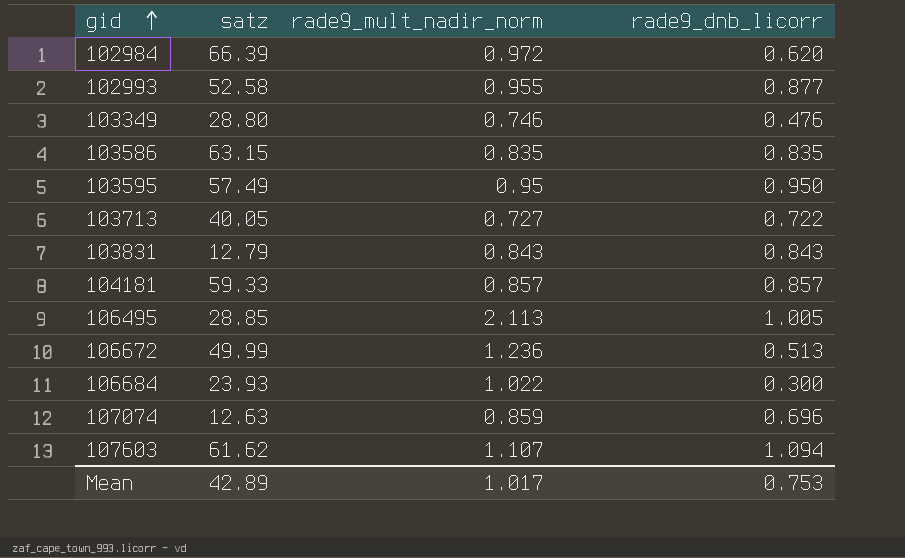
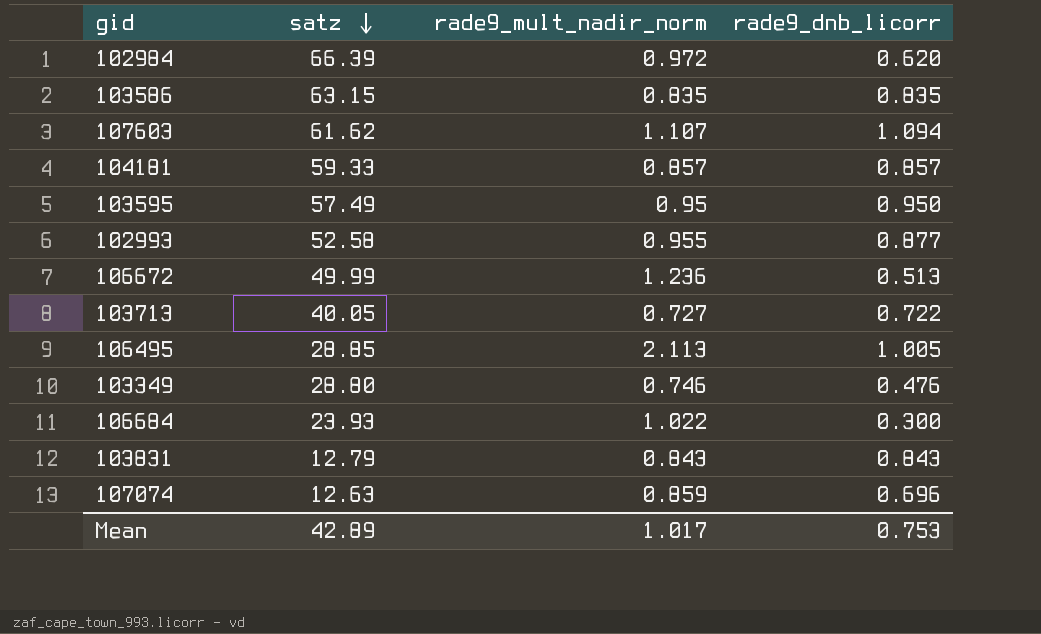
row order: gid ascending -> satz descending

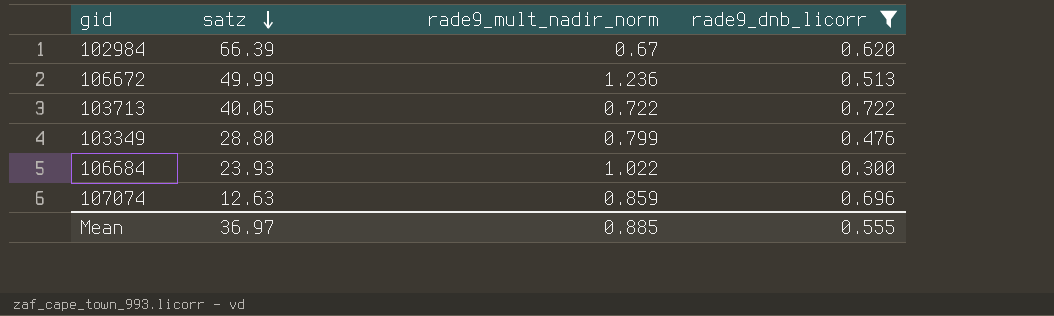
filter: none -> rade9_dnb_licorr <= 0.722
102984 | rade9_mult_nadir_norm: 0.972 -> 0.67
103713 | rade9_mult_nadir_norm: 0.727 -> 0.722
103349 | rade9_mult_nadir_norm: 0.746 -> 0.799
Mean | satz: 42.89 -> 36.97
Mean | rade9_mult_nadir_norm: 1.017 -> 0.885
Mean | rade9_dnb_licorr: 0.753 -> 0.555

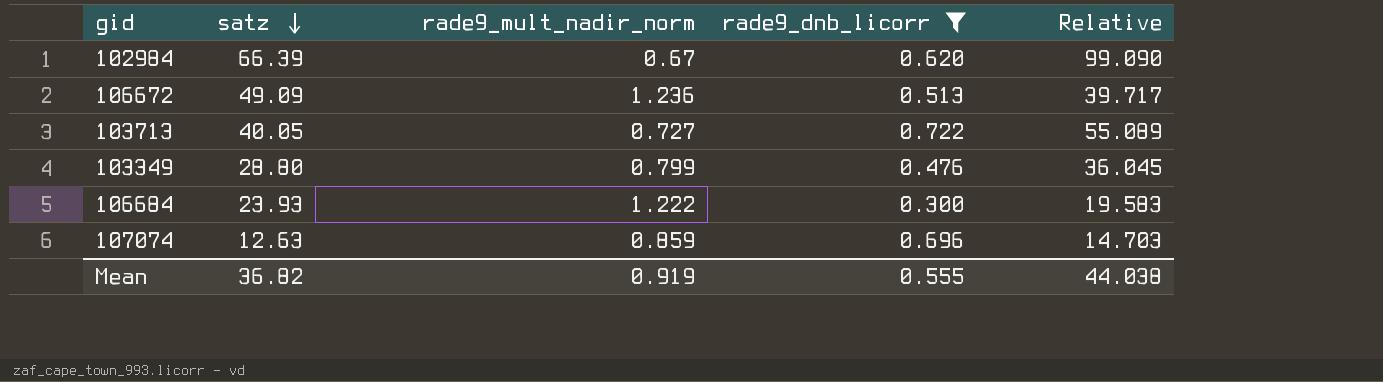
column Relative | formula: none -> [satz] / [rade9_mult_nadir_norm]
106672 | satz: 49.99 -> 49.09
103713 | rade9_mult_nadir_norm: 0.722 -> 0.727
106684 | rade9_mult_nadir_norm: 1.022 -> 1.222
Mean | satz: 36.97 -> 36.82
Mean | rade9_mult_nadir_norm: 0.885 -> 0.919

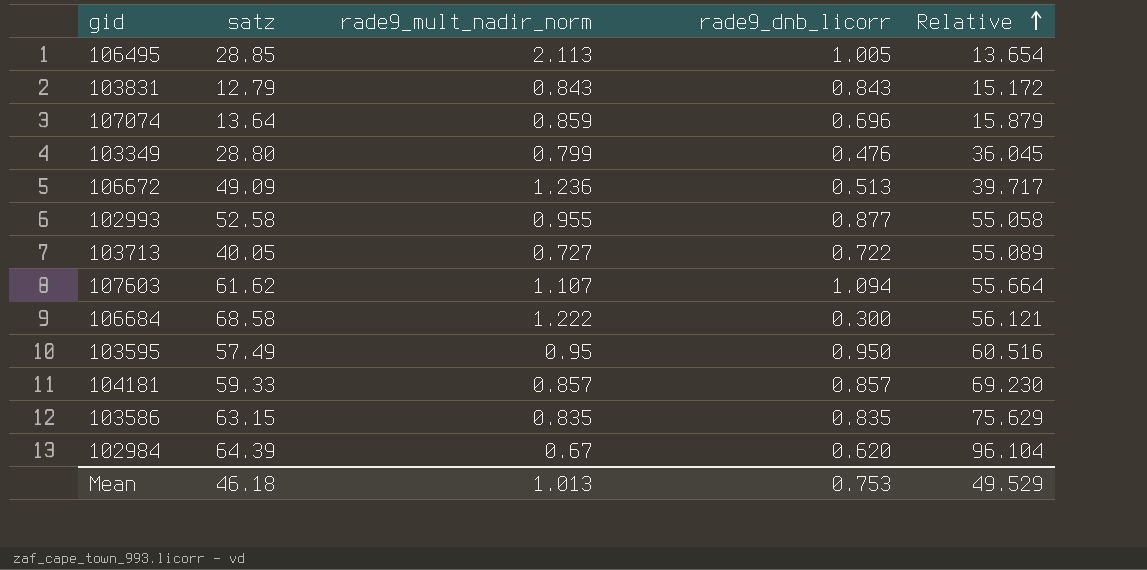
filter: rade9_dnb_licorr <= 0.722 -> none
row order: satz descending -> Relative ascending
107074 | satz: 12.63 -> 13.64
107074 | Relative: 14.703 -> 15.879
106684 | satz: 23.93 -> 68.58
106684 | Relative: 19.583 -> 56.121
102984 | satz: 66.39 -> 64.39
102984 | Relative: 99.090 -> 96.104
Mean | satz: 36.82 -> 46.18
Mean | rade9_mult_nadir_norm: 0.919 -> 1.013
Mean | rade9_dnb_licorr: 0.555 -> 0.753
Mean | Relative: 44.038 -> 49.529

